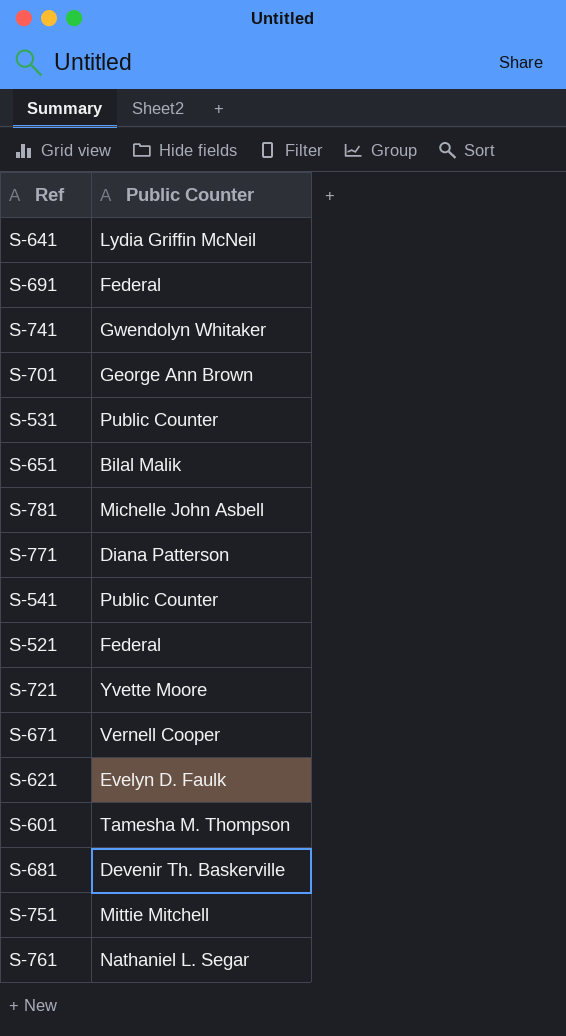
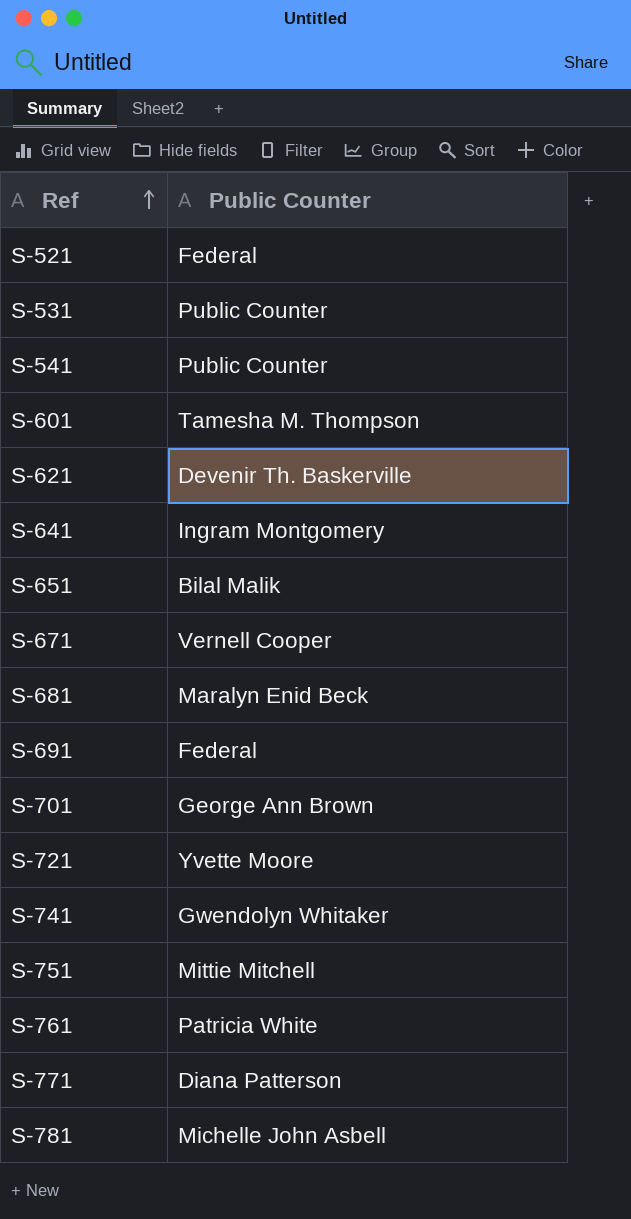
row order: none -> Ref ascending
S-621 | Public Counter: Evelyn D. Faulk -> Devenir Th. Baskerville
S-641 | Public Counter: Lydia Griffin McNeil -> Ingram Montgomery
S-681 | Public Counter: Devenir Th. Baskerville -> Maralyn Enid Beck
S-761 | Public Counter: Nathaniel L. Segar -> Patricia White

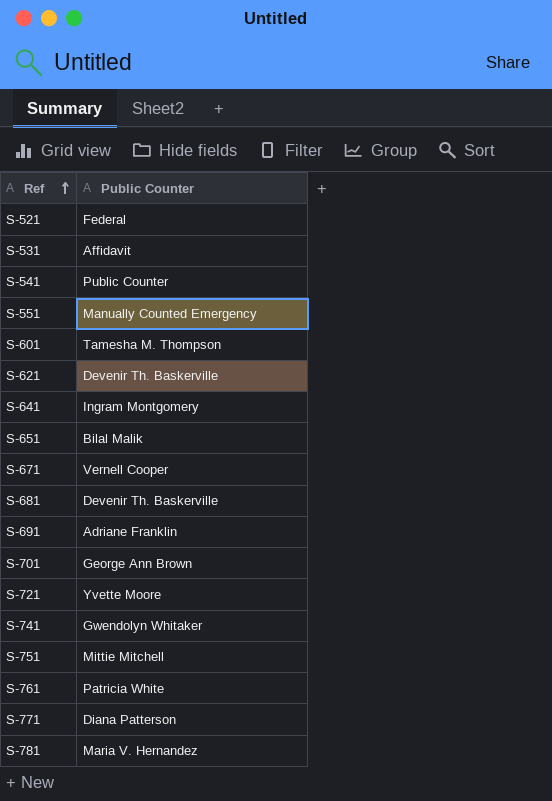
S-531 | Public Counter: Public Counter -> Affidavit
row S-551: none -> Manually Counted Emergency
S-681 | Public Counter: Maralyn Enid Beck -> Devenir Th. Baskerville
S-691 | Public Counter: Federal -> Adriane Franklin
S-781 | Public Counter: Michelle John Asbell -> Maria V. Hernandez

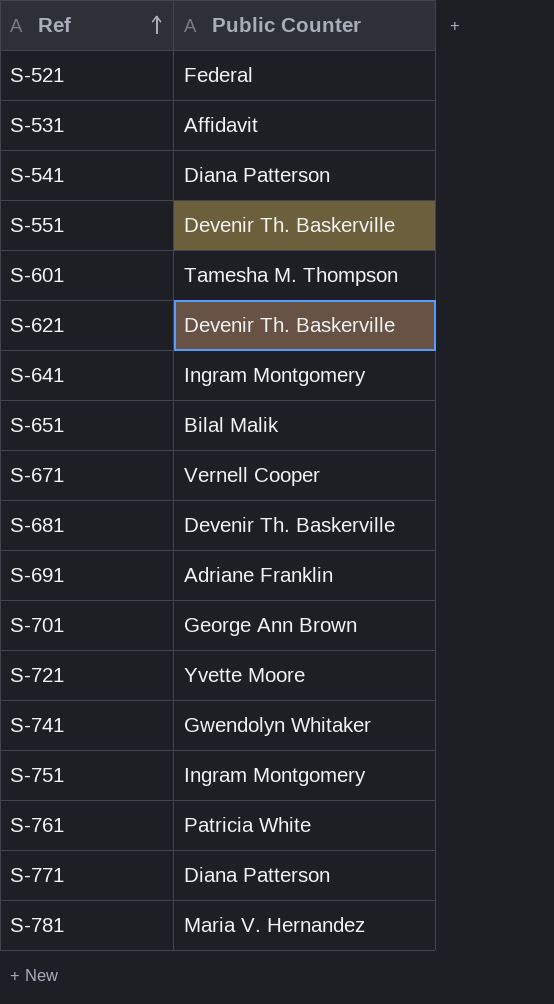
S-541 | Public Counter: Public Counter -> Diana Patterson
S-551 | Public Counter: Manually Counted Emergency -> Devenir Th. Baskerville
S-751 | Public Counter: Mittie Mitchell -> Ingram Montgomery

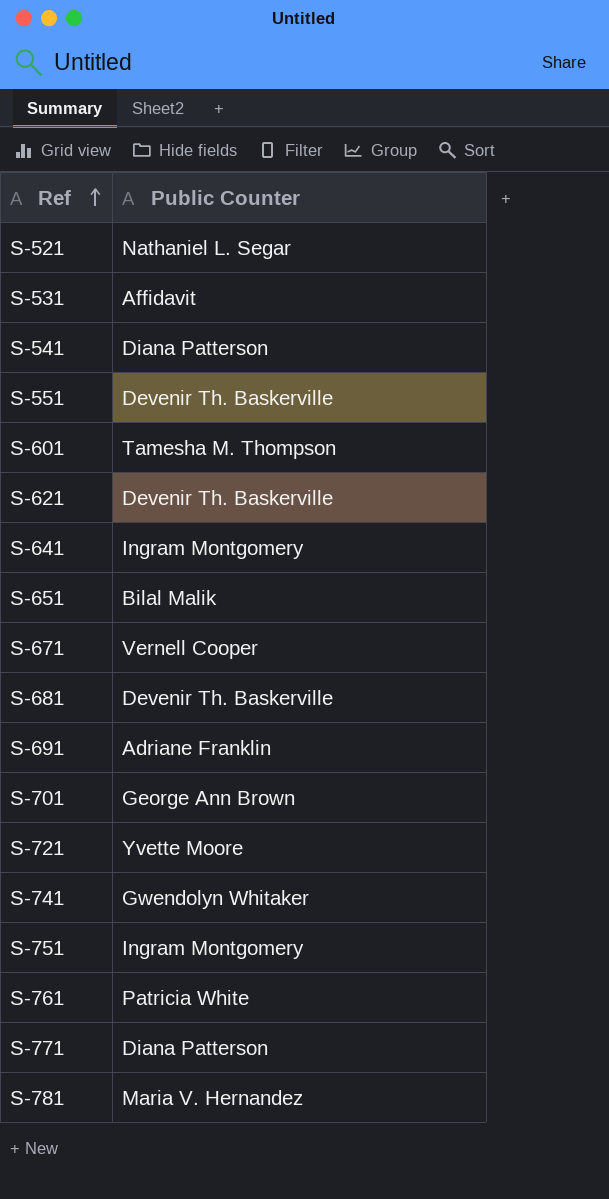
S-521 | Public Counter: Federal -> Nathaniel L. Segar

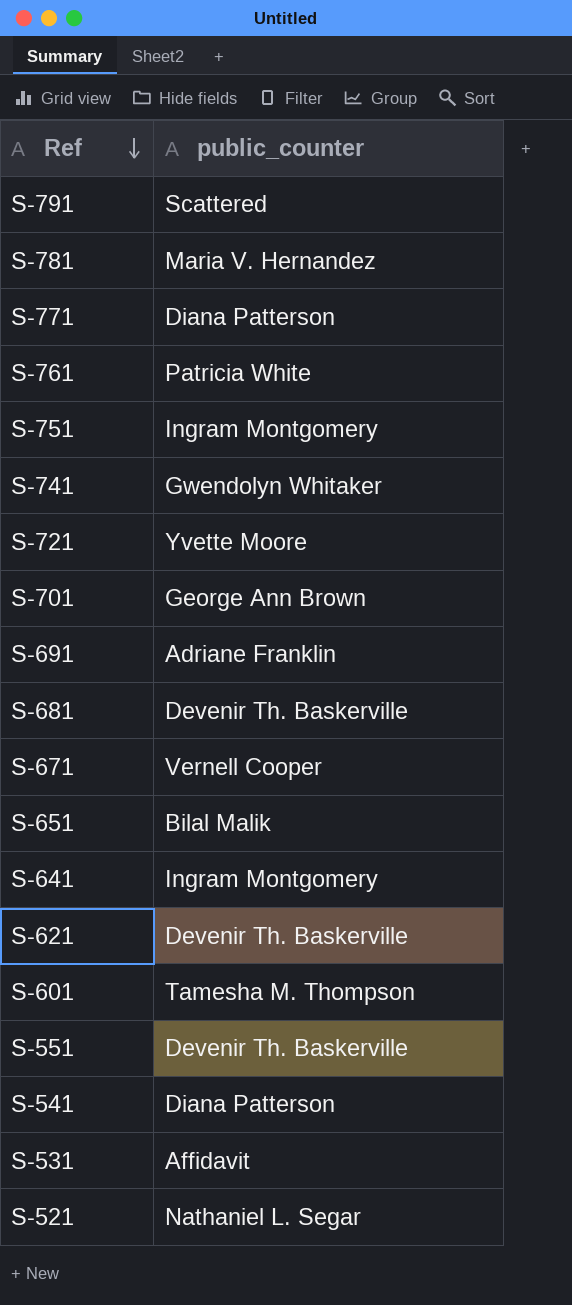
row order: Ref ascending -> Ref descending
column name: Public Counter -> public_counter
row S-791: none -> Scattered

